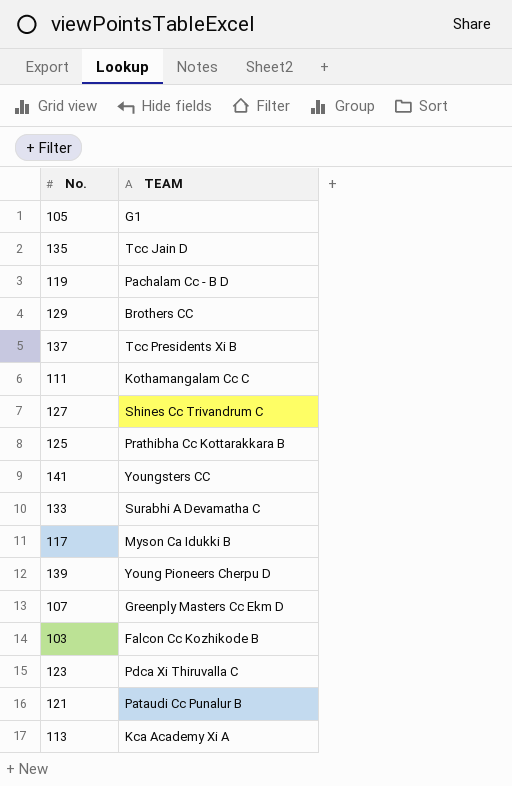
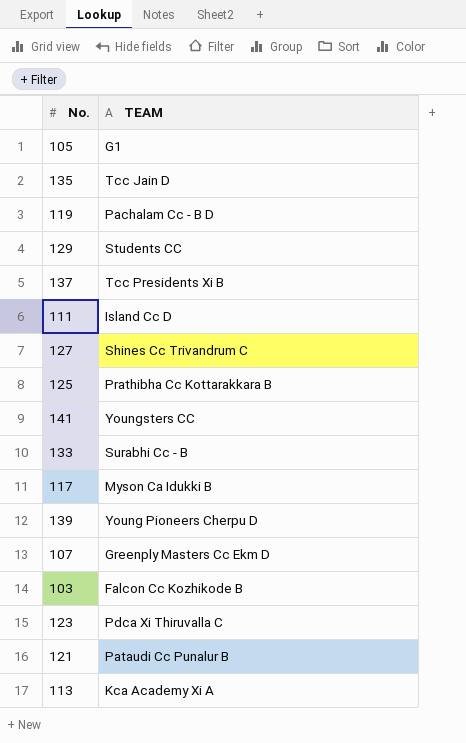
129 | TEAM: Brothers CC -> Students CC
111 | TEAM: Kothamangalam Cc C -> Island Cc D
133 | TEAM: Surabhi A Devamatha C -> Surabhi Cc - B

